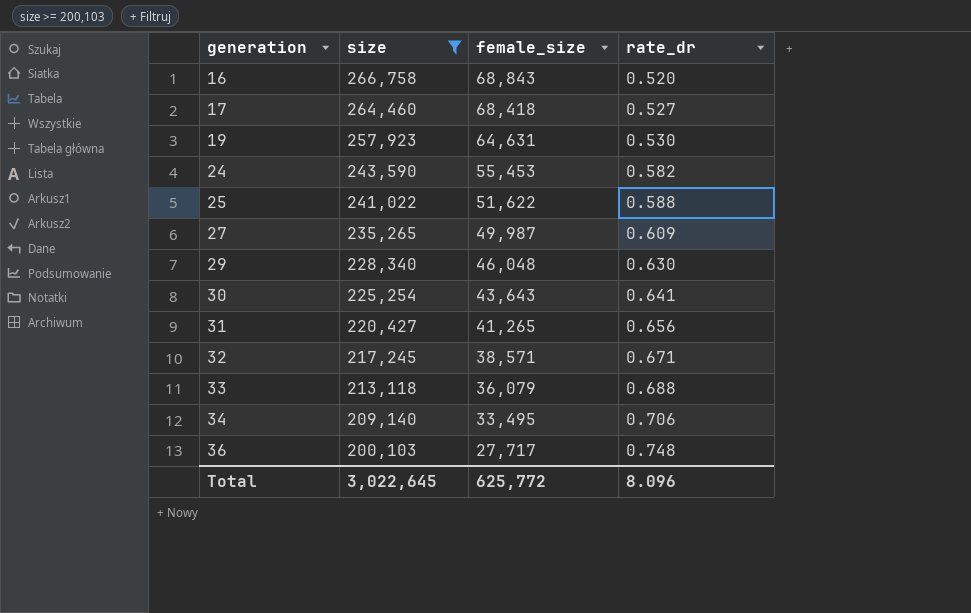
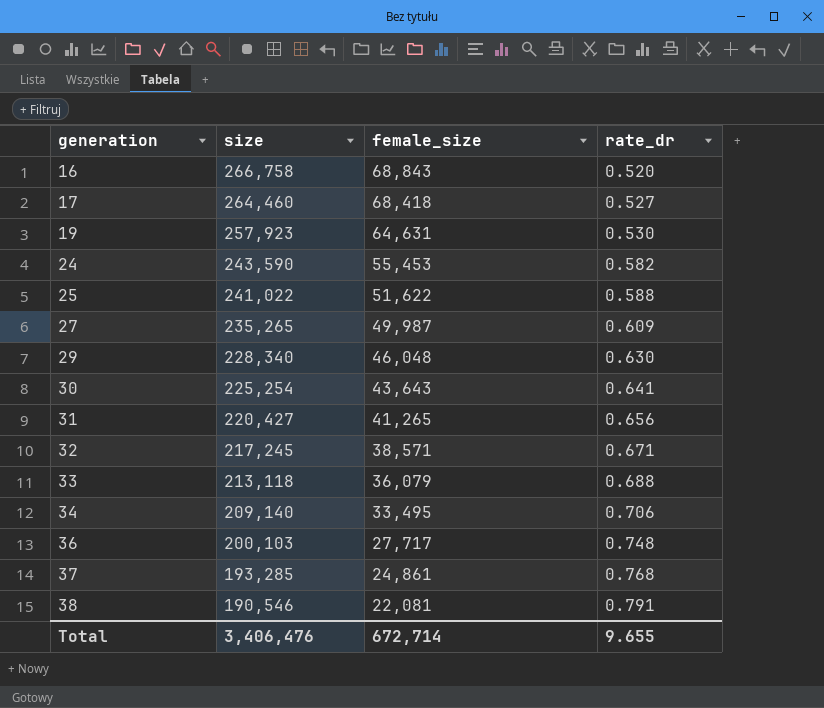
filter: size >= 200,103 -> none
Total | size: 3,022,645 -> 3,406,476
Total | female_size: 625,772 -> 672,714
Total | rate_dr: 8.096 -> 9.655

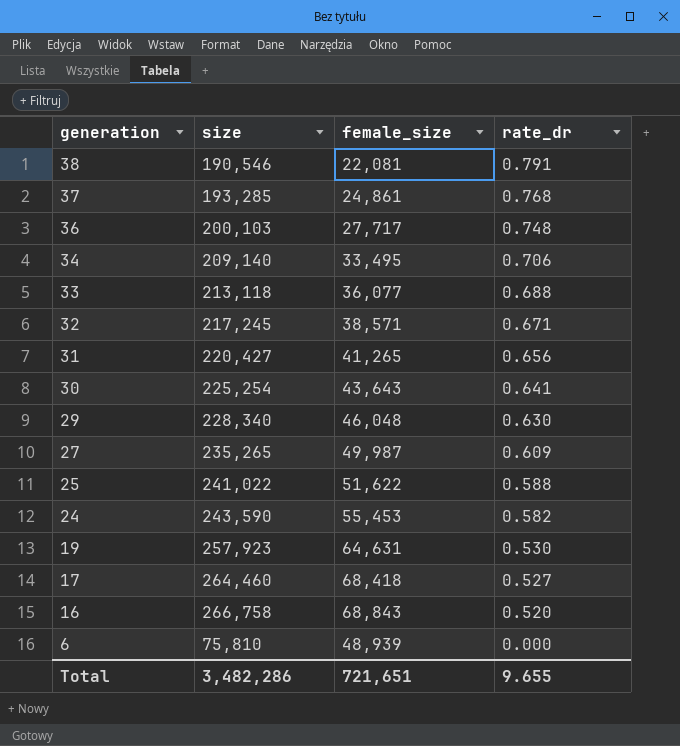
row order: generation ascending -> generation descending
33 | female_size: 36,079 -> 36,077
row 6: none -> 75,810 | 48,939 | 0.000
Total | size: 3,406,476 -> 3,482,286
Total | female_size: 672,714 -> 721,651

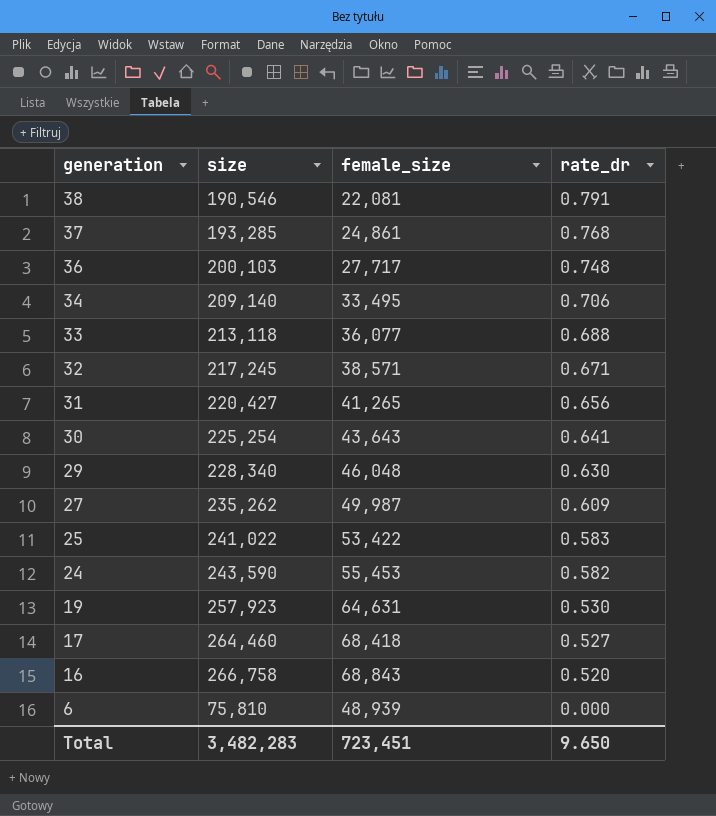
27 | size: 235,265 -> 235,262
25 | female_size: 51,622 -> 53,422
25 | rate_dr: 0.588 -> 0.583
Total | size: 3,482,286 -> 3,482,283
Total | female_size: 721,651 -> 723,451
Total | rate_dr: 9.655 -> 9.650

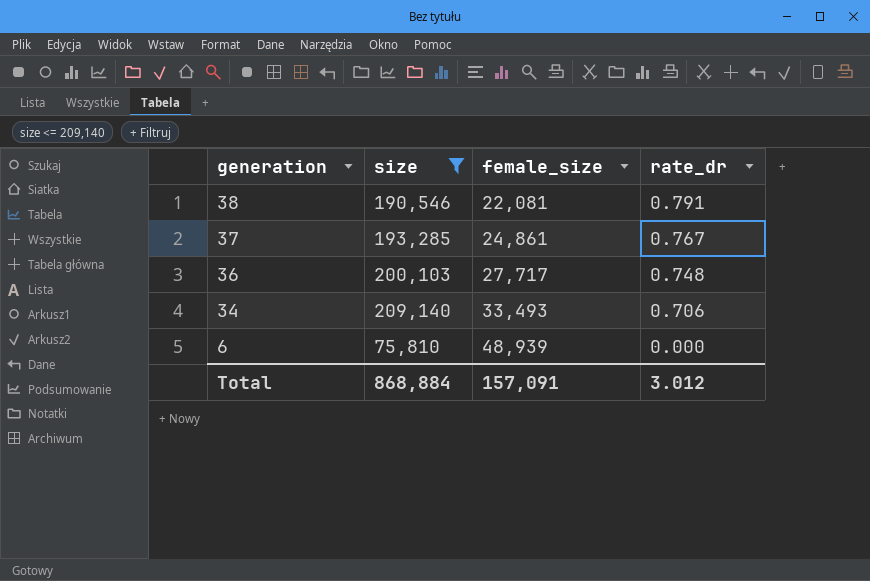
filter: none -> size <= 209,140
37 | rate_dr: 0.768 -> 0.767
34 | female_size: 33,495 -> 33,493
Total | size: 3,482,283 -> 868,884
Total | female_size: 723,451 -> 157,091
Total | rate_dr: 9.650 -> 3.012

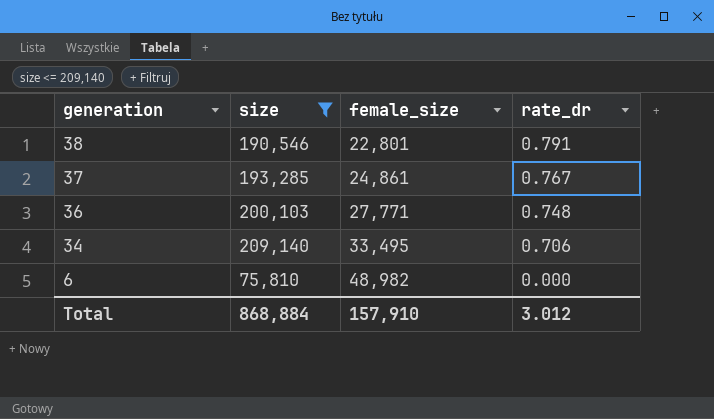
38 | female_size: 22,081 -> 22,801
36 | female_size: 27,717 -> 27,771
34 | female_size: 33,493 -> 33,495
6 | female_size: 48,939 -> 48,982
Total | female_size: 157,091 -> 157,910

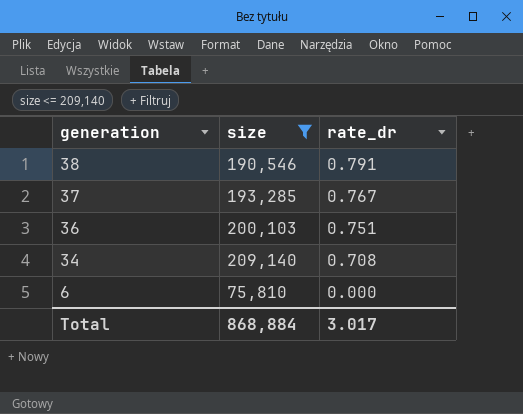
column female_size | position: 3 -> none
36 | rate_dr: 0.748 -> 0.751
34 | rate_dr: 0.706 -> 0.708
Total | rate_dr: 3.012 -> 3.017

